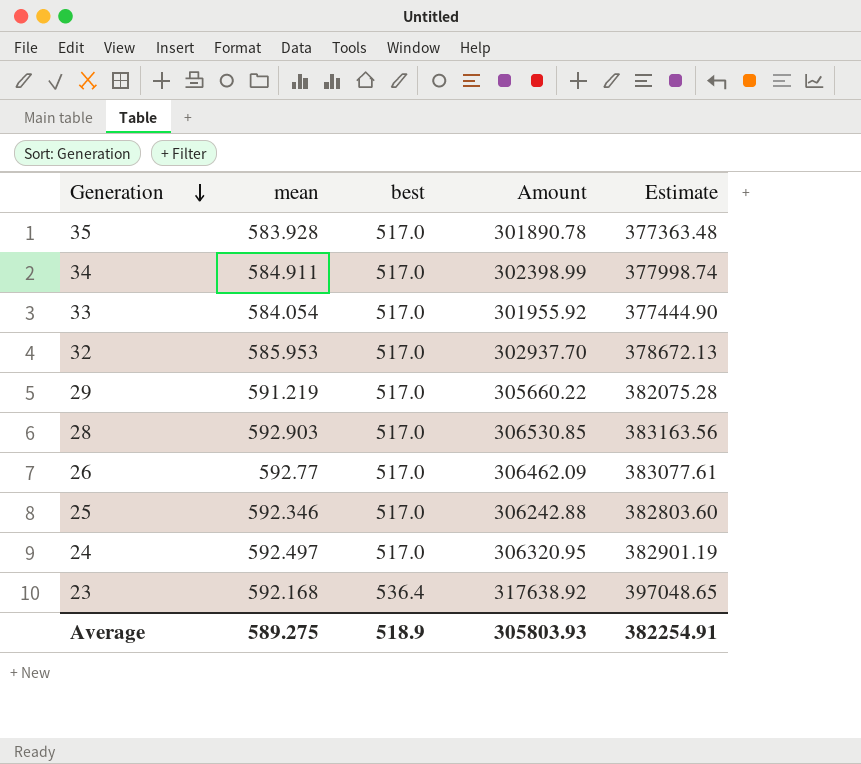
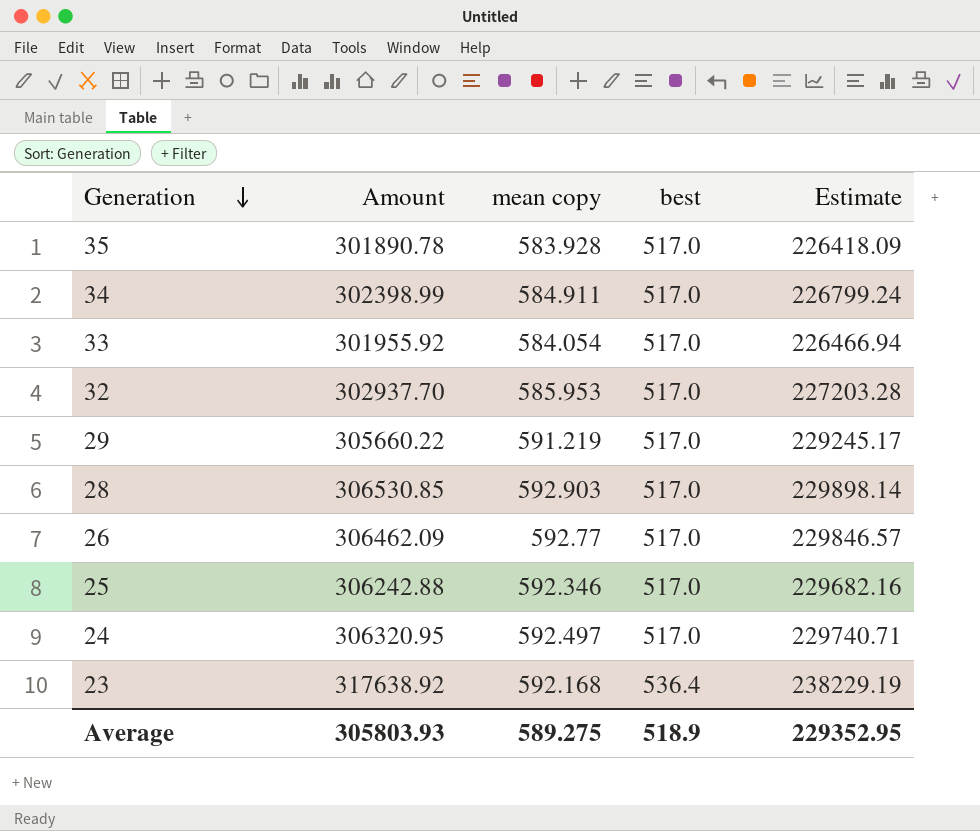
column Amount | position: 4 -> 2
column name: mean -> mean copy
column Estimate | formula: [Amount] * 1.25 -> [Amount] * 0.75
Average | Estimate: 382254.91 -> 229352.95

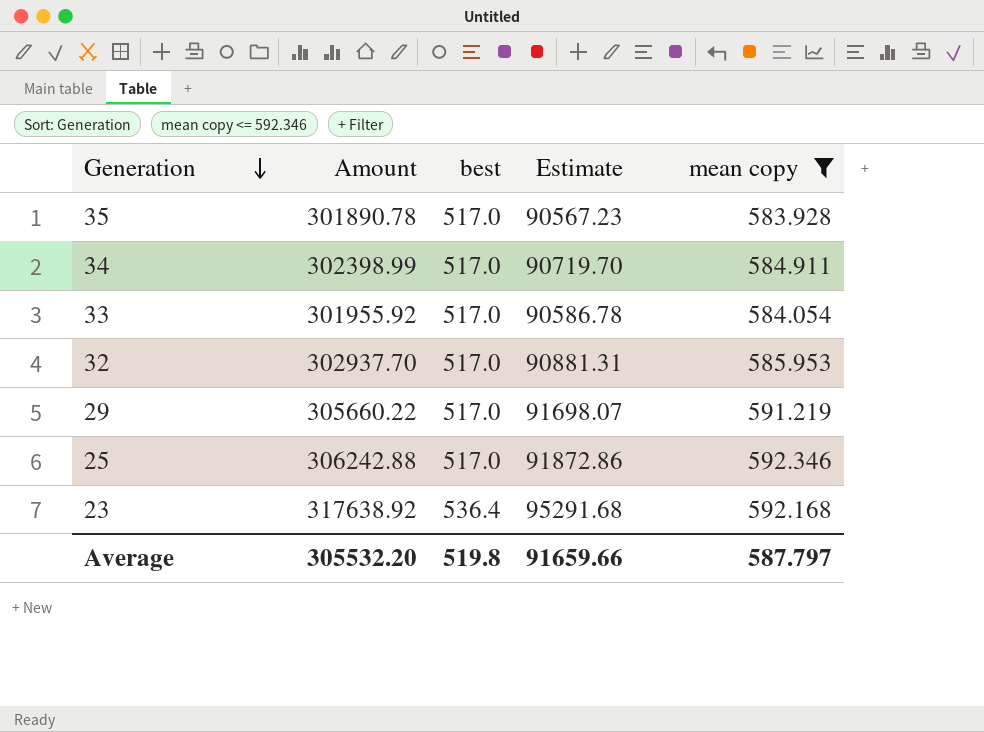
filter: none -> mean copy <= 592.346
column Estimate | formula: [Amount] * 0.75 -> [Amount] * 0.3
column mean copy | position: 3 -> 5
Average | Amount: 305803.93 -> 305532.20
Average | best: 518.9 -> 519.8
Average | Estimate: 229352.95 -> 91659.66
Average | mean copy: 589.275 -> 587.797

